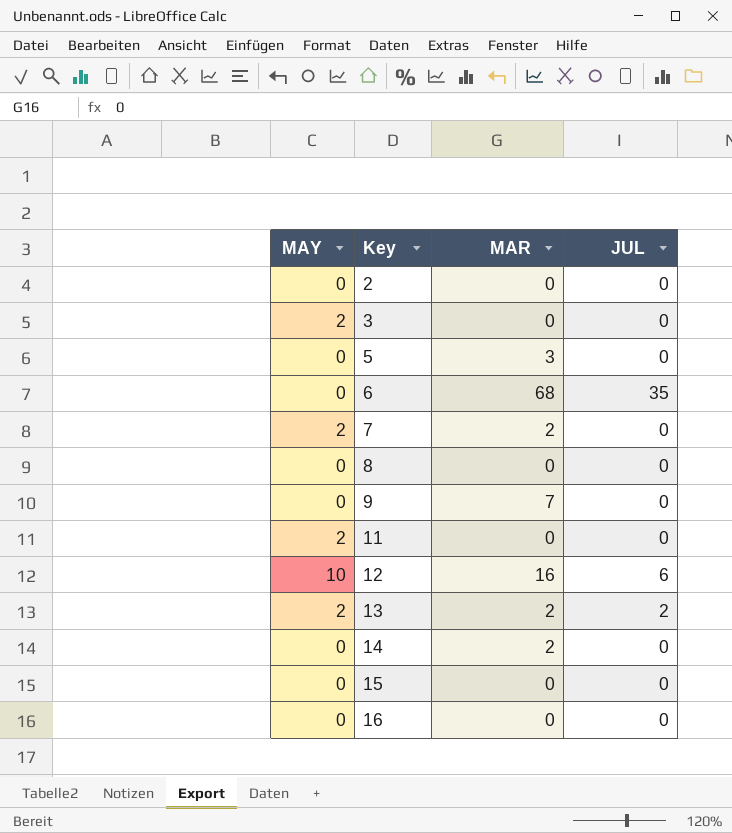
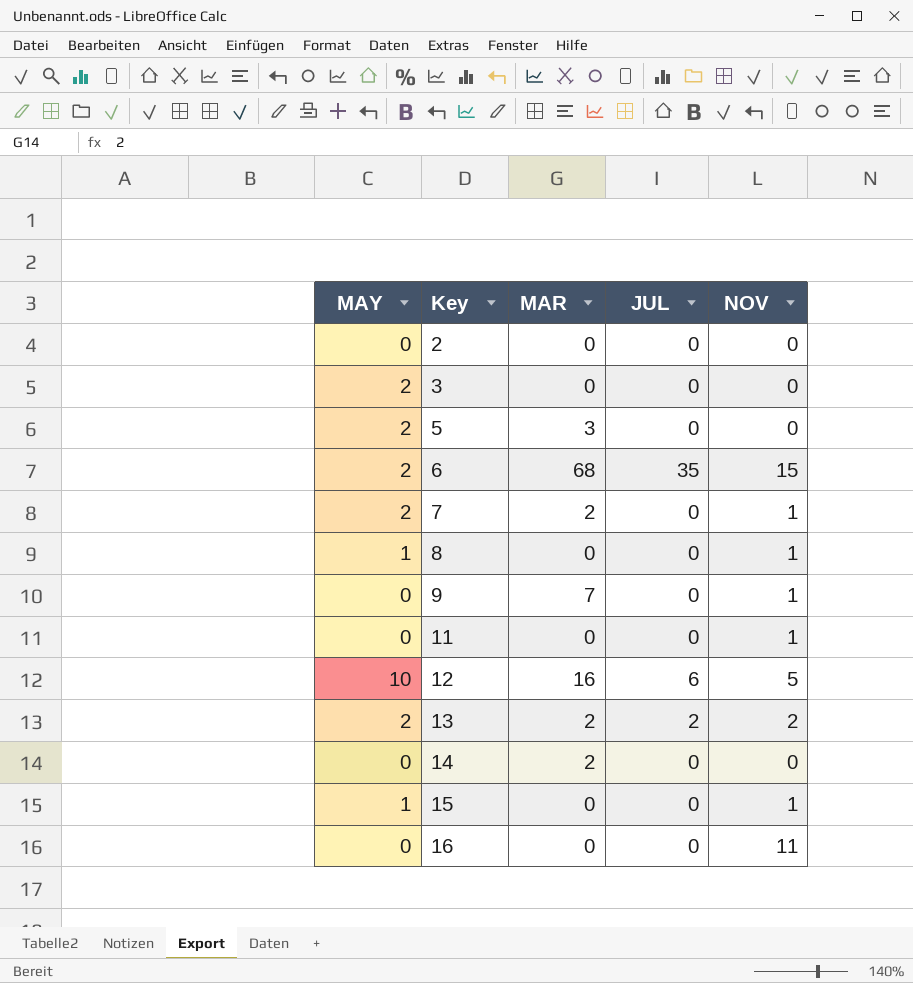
column NOV | position: none -> 5
5 | MAY: 0 -> 2
6 | MAY: 0 -> 2
8 | MAY: 0 -> 1
11 | MAY: 2 -> 0
15 | MAY: 0 -> 1

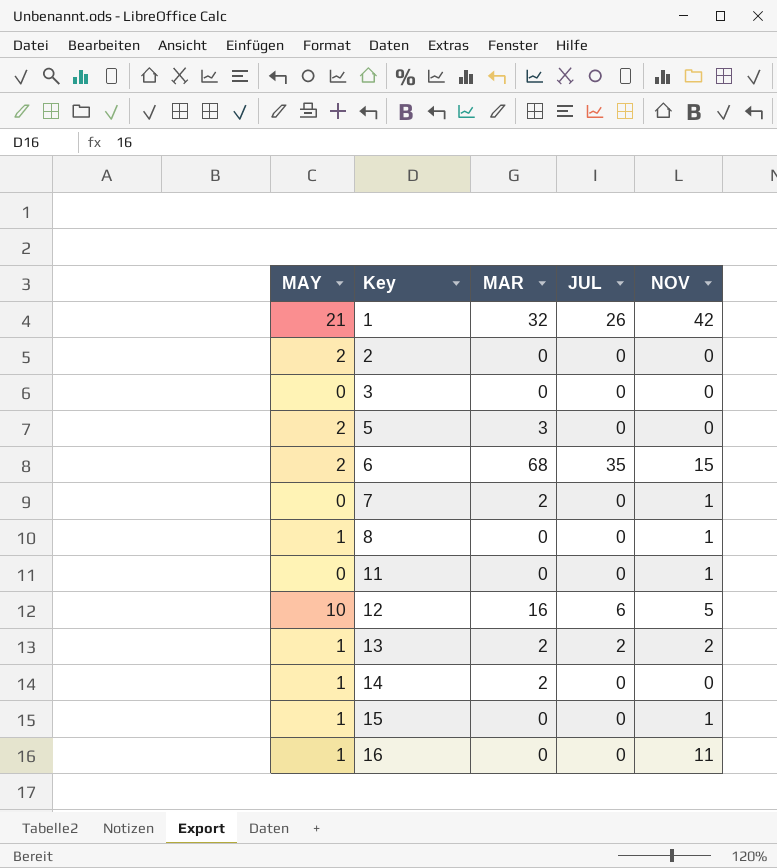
row 9: 0 | 7 | 0 | 1 -> none
row 1: none -> 21 | 32 | 26 | 42
2 | MAY: 0 -> 2
3 | MAY: 2 -> 0
7 | MAY: 2 -> 0
13 | MAY: 2 -> 1
14 | MAY: 0 -> 1
16 | MAY: 0 -> 1

